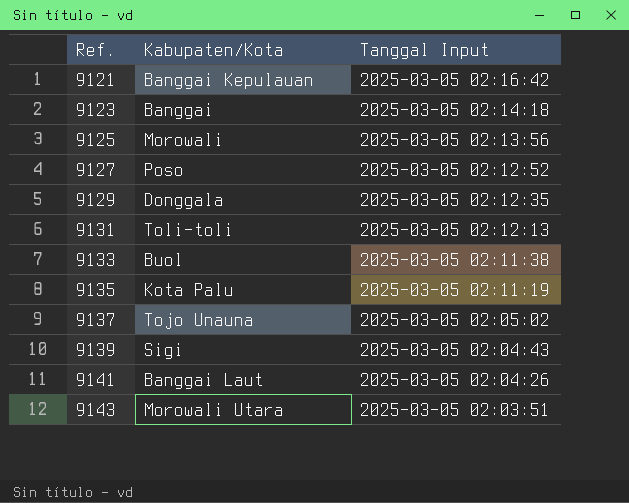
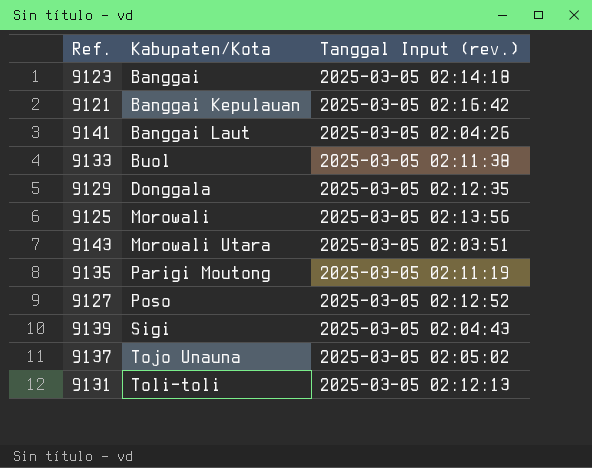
row order: Ref. ascending -> Kabupaten/Kota ascending
column name: Tanggal Input -> Tanggal Input (rev.)
9135 | Kabupaten/Kota: Kota Palu -> Parigi Moutong

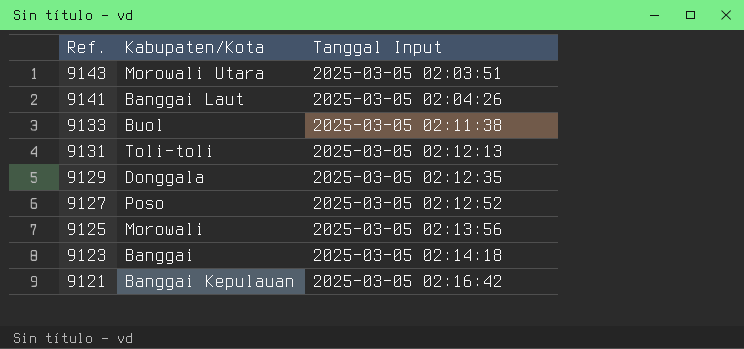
row order: Kabupaten/Kota ascending -> Ref. descending
column name: Tanggal Input (rev.) -> Tanggal Input
row 9135: Parigi Moutong | 2025-03-05 02:11:19 -> none
row 9139: Sigi | 2025-03-05 02:04:43 -> none
row 9137: Tojo Unauna | 2025-03-05 02:05:02 -> none

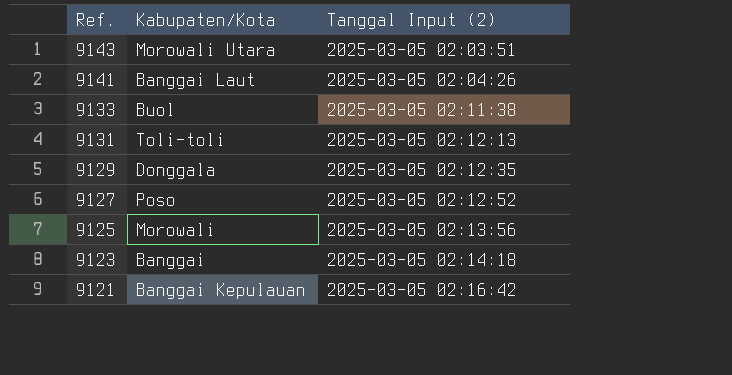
column name: Tanggal Input -> Tanggal Input (2)

